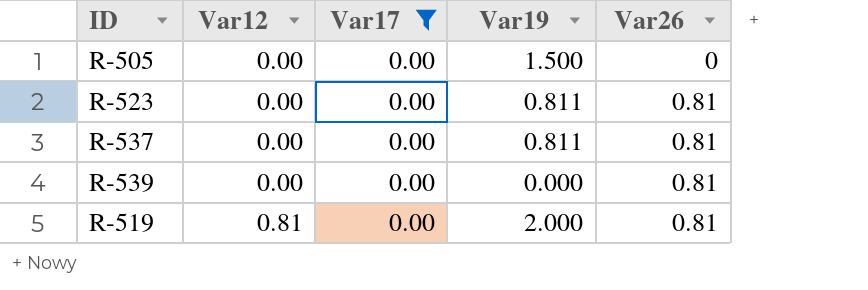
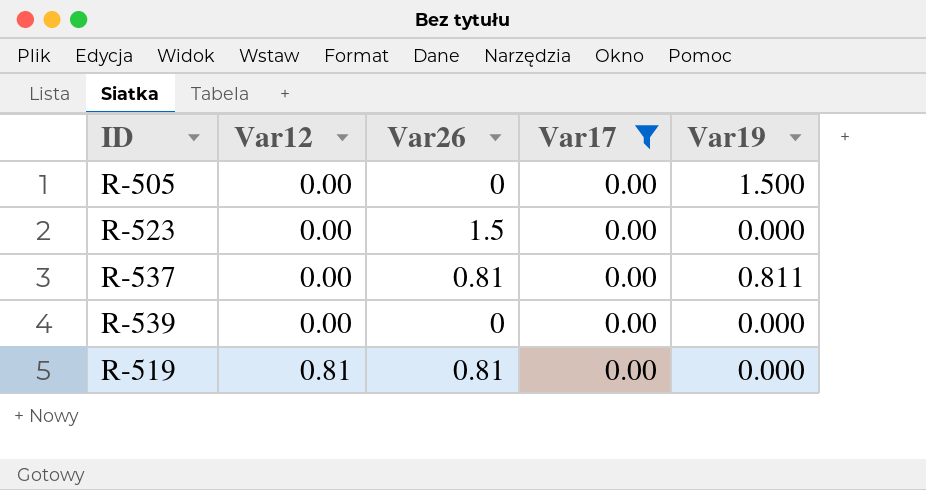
column Var26 | position: 5 -> 3
R-523 | Var26: 0.81 -> 1.5
R-523 | Var19: 0.811 -> 0.000
R-539 | Var26: 0.81 -> 0
R-519 | Var19: 2.000 -> 0.000

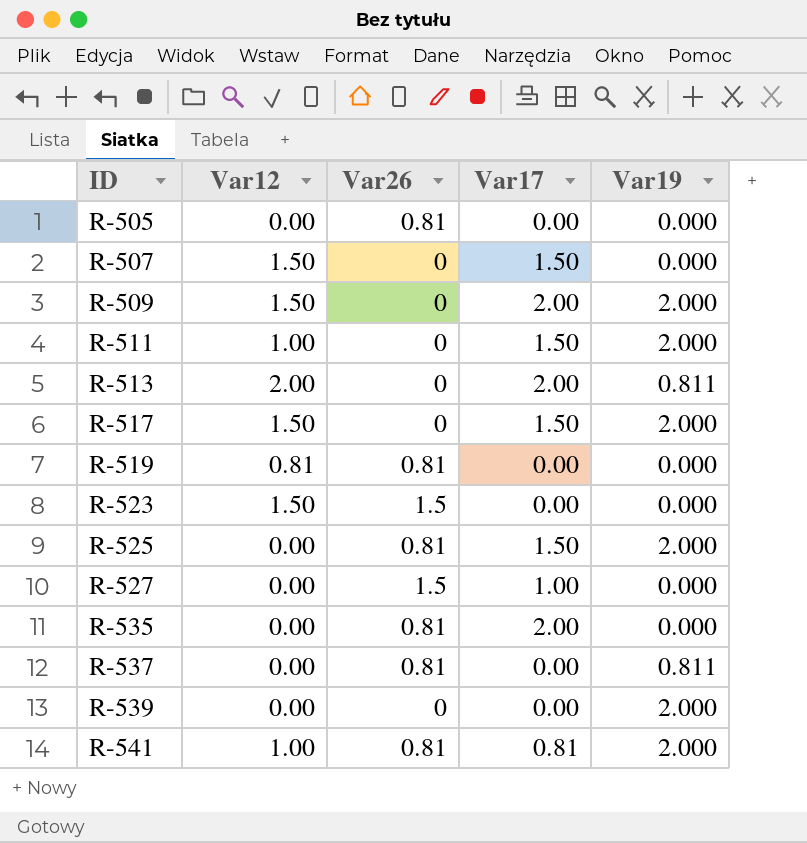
filter: Var17 = 0.00 -> none
row order: Var12 ascending -> ID ascending
R-505 | Var26: 0 -> 0.81
R-505 | Var19: 1.500 -> 0.000
R-523 | Var12: 0.00 -> 1.50
R-539 | Var19: 0.000 -> 2.000

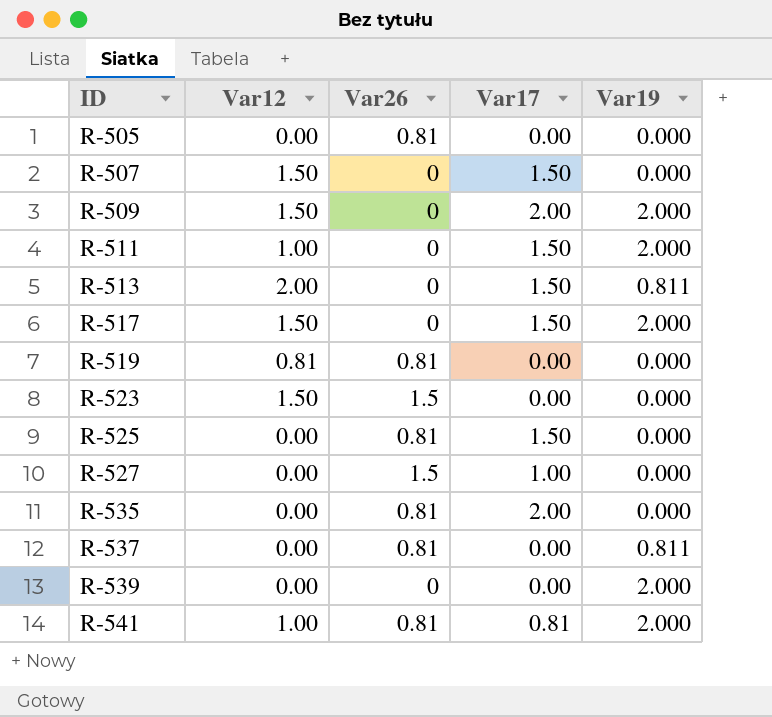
R-513 | Var17: 2.00 -> 1.50
R-525 | Var19: 2.000 -> 0.000

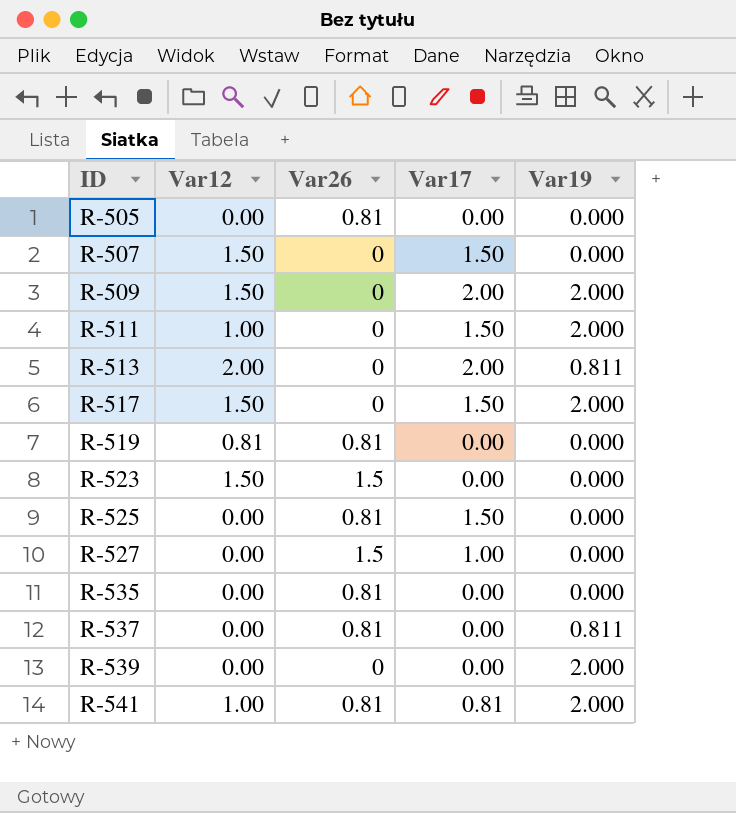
R-513 | Var17: 1.50 -> 2.00
R-535 | Var17: 2.00 -> 0.00

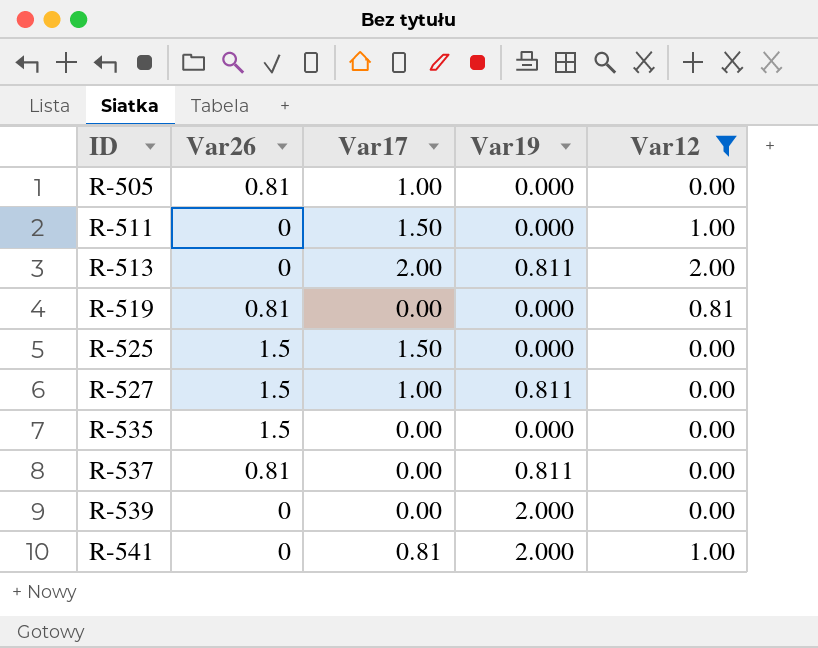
filter: none -> Var12 != 1.50
column Var12 | position: 2 -> 5
R-505 | Var17: 0.00 -> 1.00
R-511 | Var19: 2.000 -> 0.000
R-525 | Var26: 0.81 -> 1.5
R-527 | Var19: 0.000 -> 0.811
R-535 | Var26: 0.81 -> 1.5
R-541 | Var26: 0.81 -> 0

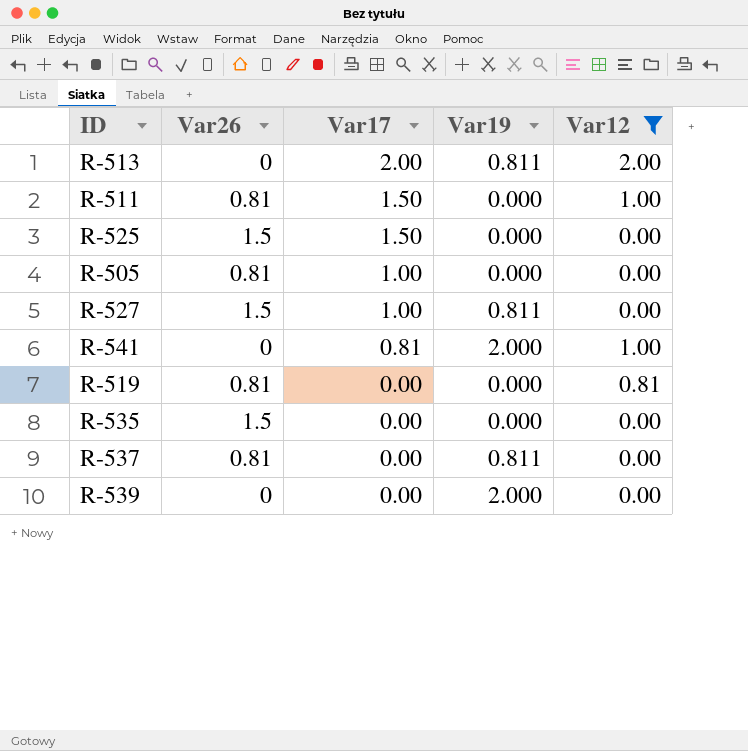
row order: ID ascending -> Var17 descending
R-511 | Var26: 0 -> 0.81

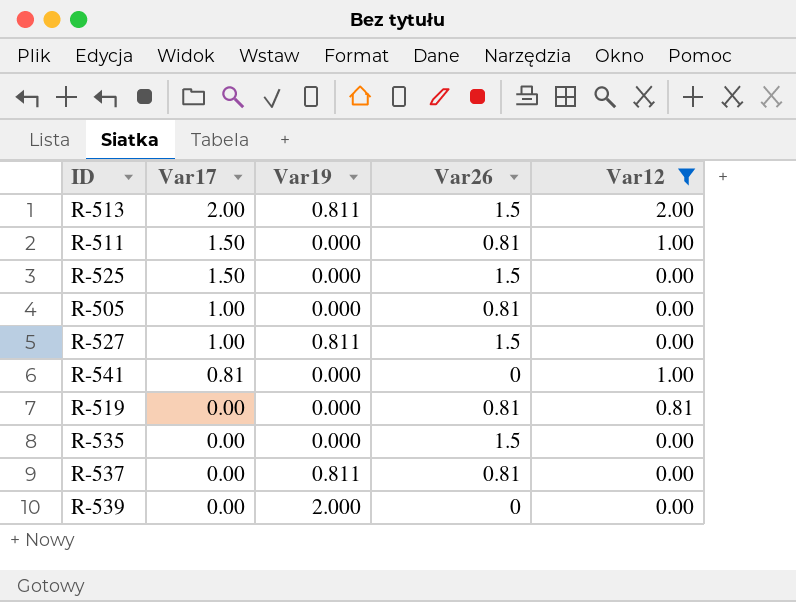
column Var26 | position: 2 -> 4
R-513 | Var26: 0 -> 1.5
R-541 | Var19: 2.000 -> 0.000

